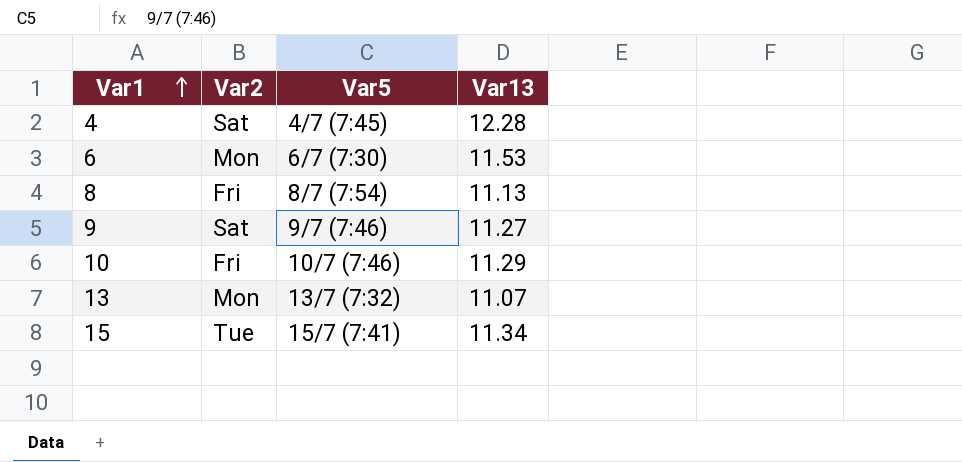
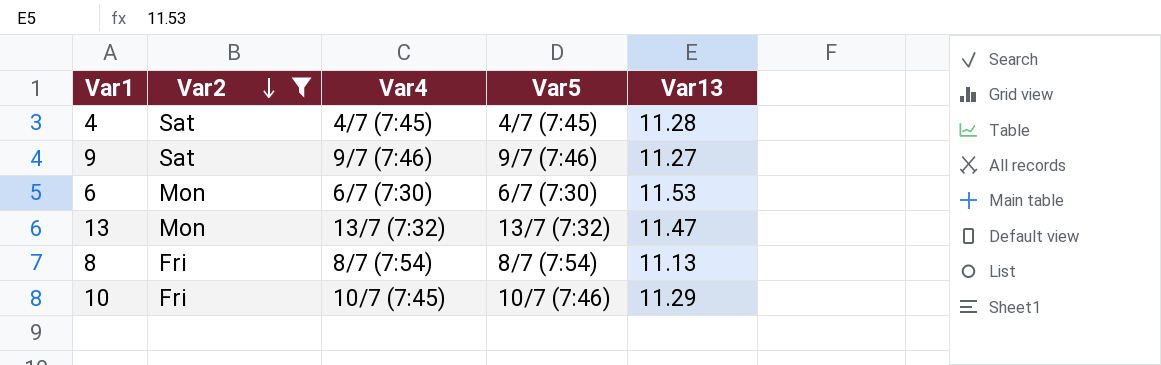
filter: none -> Var2 != Tue
row order: Var1 ascending -> Var2 descending
column Var4 | position: none -> 3
4 | Var13: 12.28 -> 11.28
13 | Var13: 11.07 -> 11.47

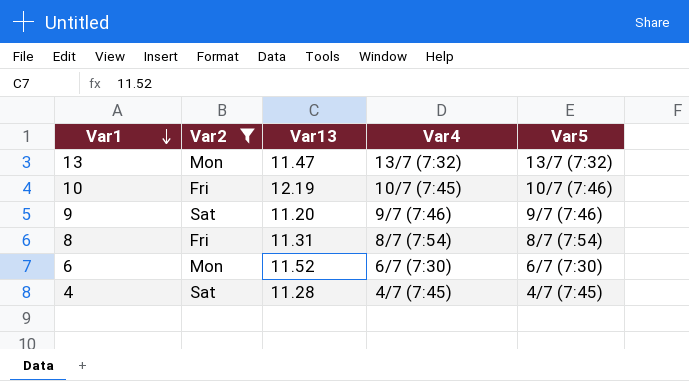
row order: Var2 descending -> Var1 descending
column Var13 | position: 5 -> 3
10 | Var13: 11.29 -> 12.19
9 | Var13: 11.27 -> 11.20
8 | Var13: 11.13 -> 11.31
6 | Var13: 11.53 -> 11.52

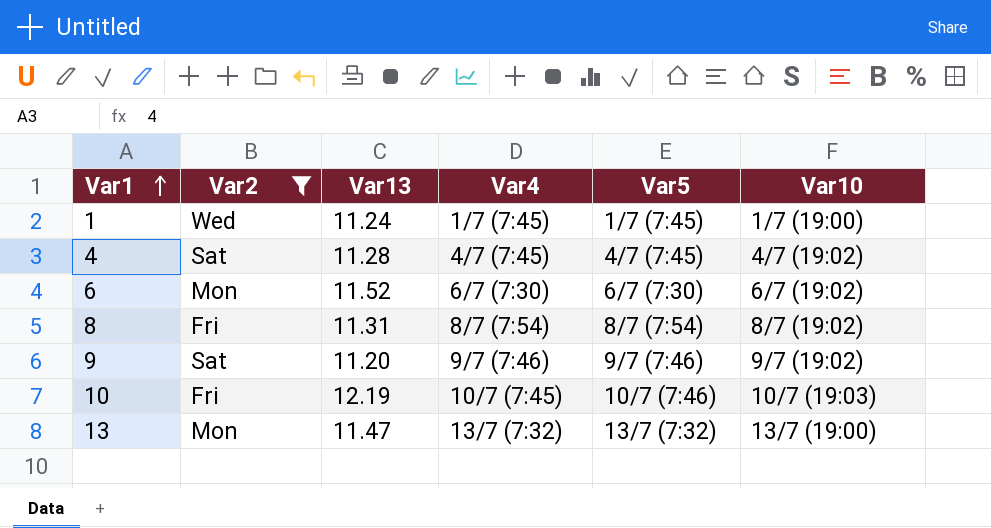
row order: Var1 descending -> Var1 ascending
column Var10 | position: none -> 6
row 1: none -> Wed | 11.24 | 1/7 (7:45) | 1/7 (7:45) | 1/7 (19:00)

